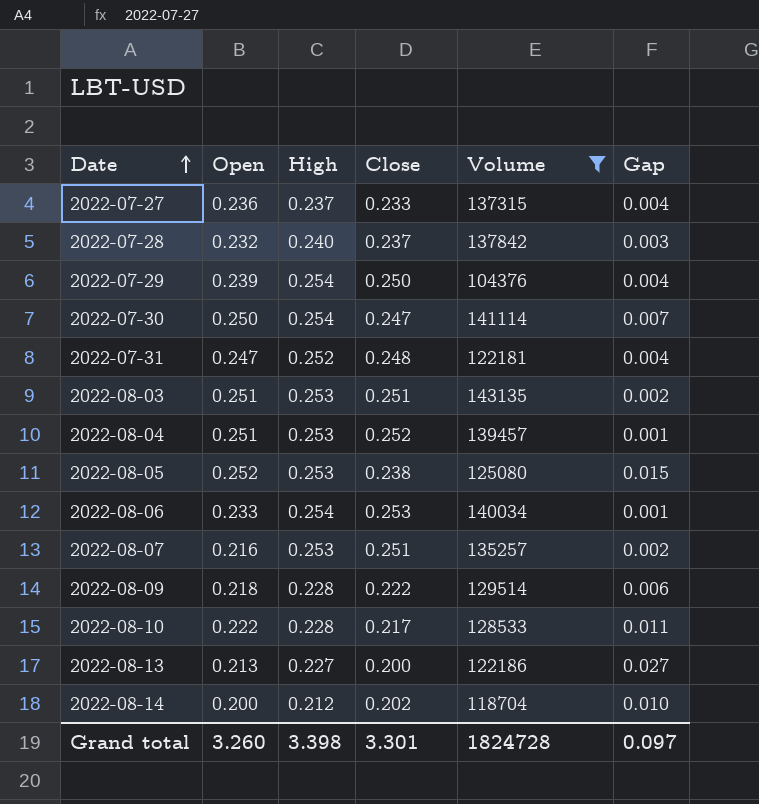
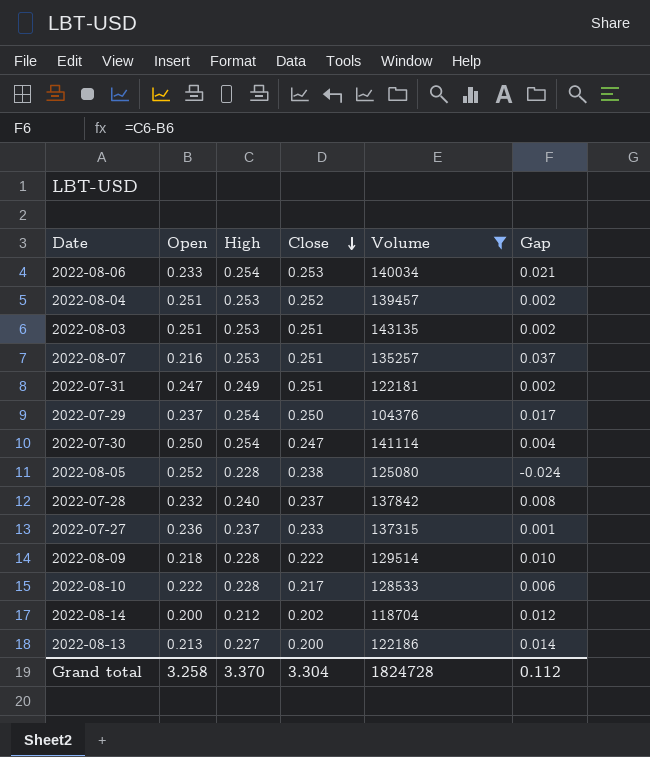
row order: Date ascending -> Close descending
column Gap | formula: [High] - [Close] -> [High] - [Open]
2022-07-31 | High: 0.252 -> 0.249
2022-07-31 | Close: 0.248 -> 0.251
2022-07-29 | Open: 0.239 -> 0.237
2022-08-05 | High: 0.253 -> 0.228
Grand total | Open: 3.260 -> 3.258
Grand total | High: 3.398 -> 3.370
Grand total | Close: 3.301 -> 3.304
Grand total | Gap: 0.097 -> 0.112

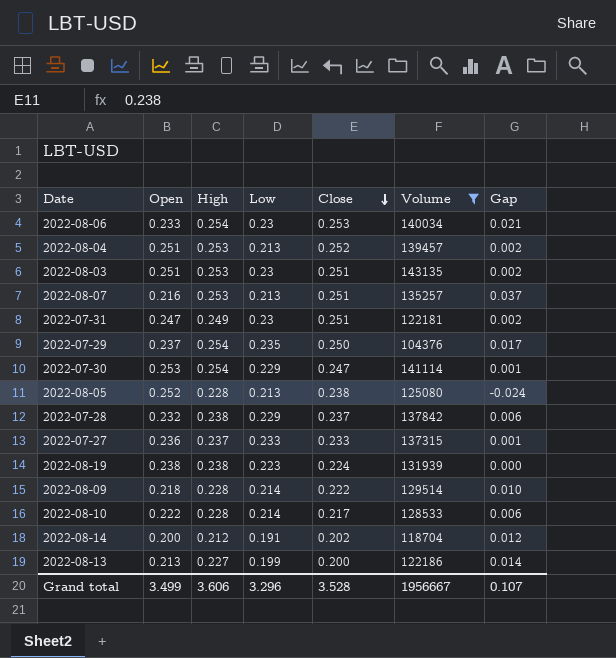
column Low | position: none -> 4
2022-07-30 | Open: 0.250 -> 0.253
2022-07-30 | Gap: 0.004 -> 0.001
2022-07-28 | High: 0.240 -> 0.238
2022-07-28 | Gap: 0.008 -> 0.006
row 2022-08-19: none -> 0.238 | 0.238 | 0.223 | 0.224 | 131939 | 0.000
Grand total | Open: 3.258 -> 3.499
Grand total | High: 3.370 -> 3.606
Grand total | Close: 3.304 -> 3.528
Grand total | Volume: 1824728 -> 1956667
Grand total | Gap: 0.112 -> 0.107

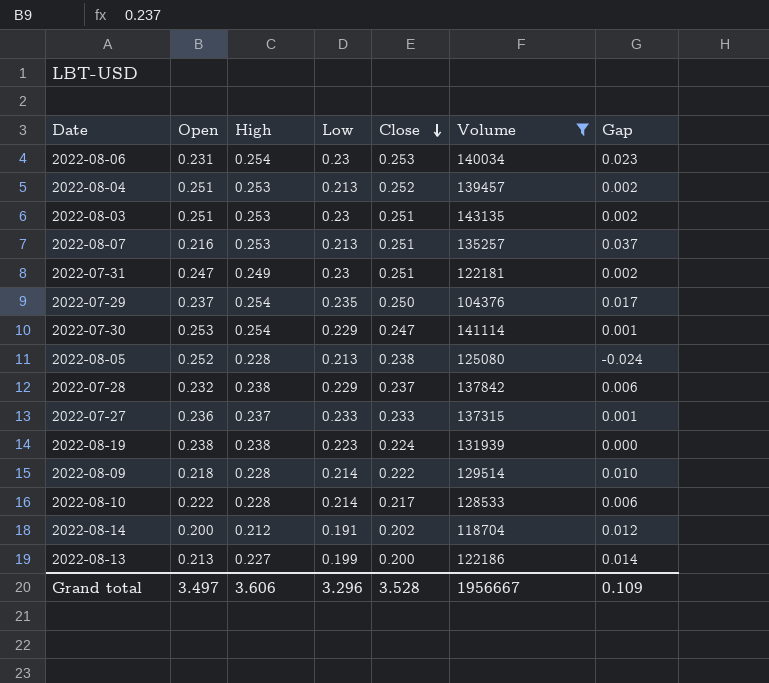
2022-08-06 | Open: 0.233 -> 0.231
2022-08-06 | Gap: 0.021 -> 0.023
Grand total | Open: 3.499 -> 3.497
Grand total | Gap: 0.107 -> 0.109

